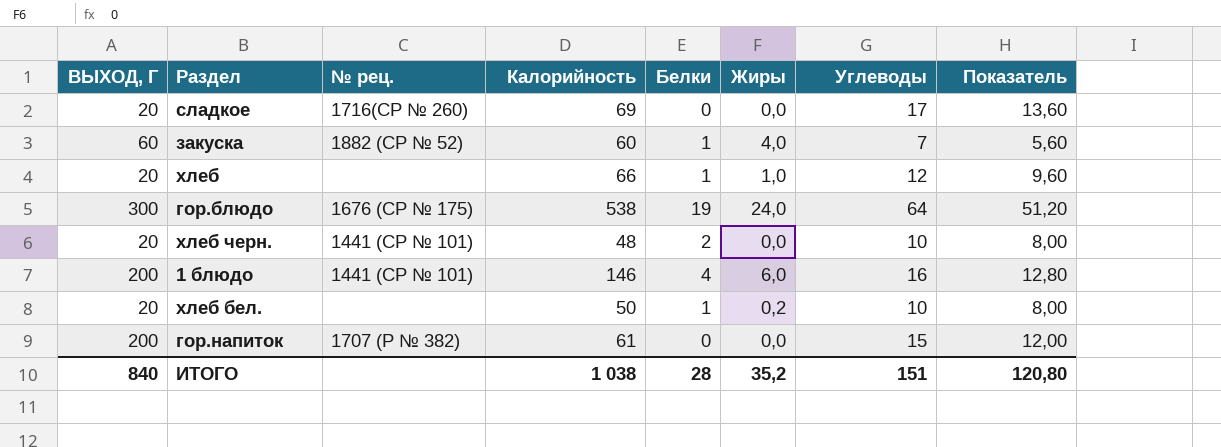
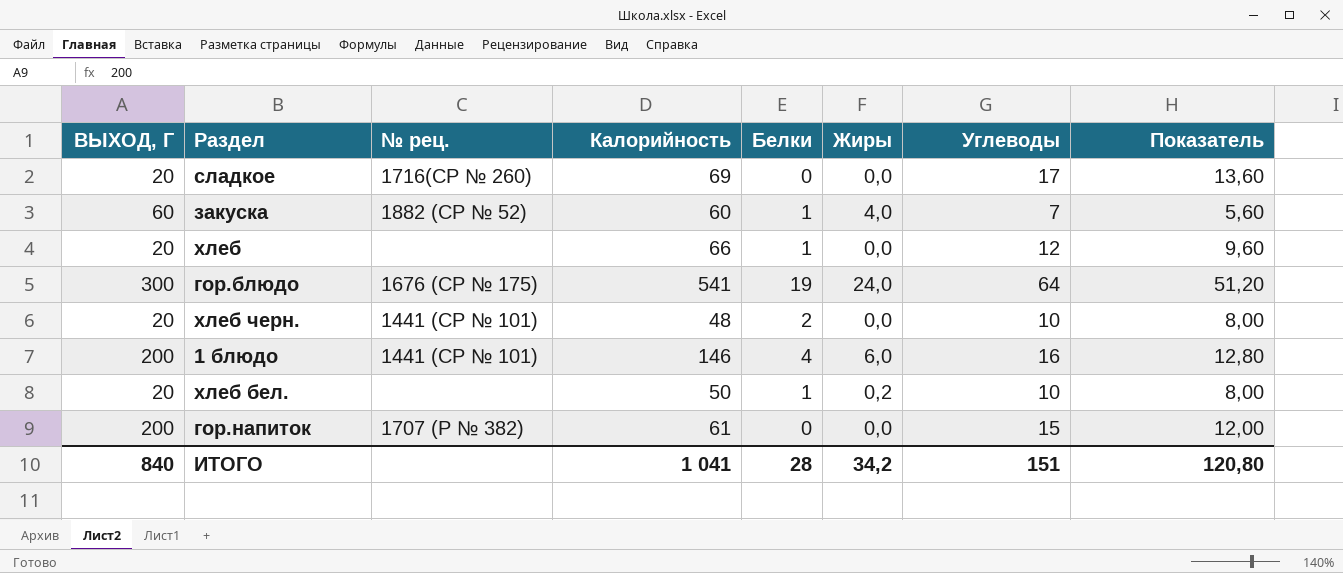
хлеб | Жиры: 1,0 -> 0,0
гор.блюдо | Калорийность: 538 -> 541
ИТОГО | Калорийность: 1 038 -> 1 041
ИТОГО | Жиры: 35,2 -> 34,2

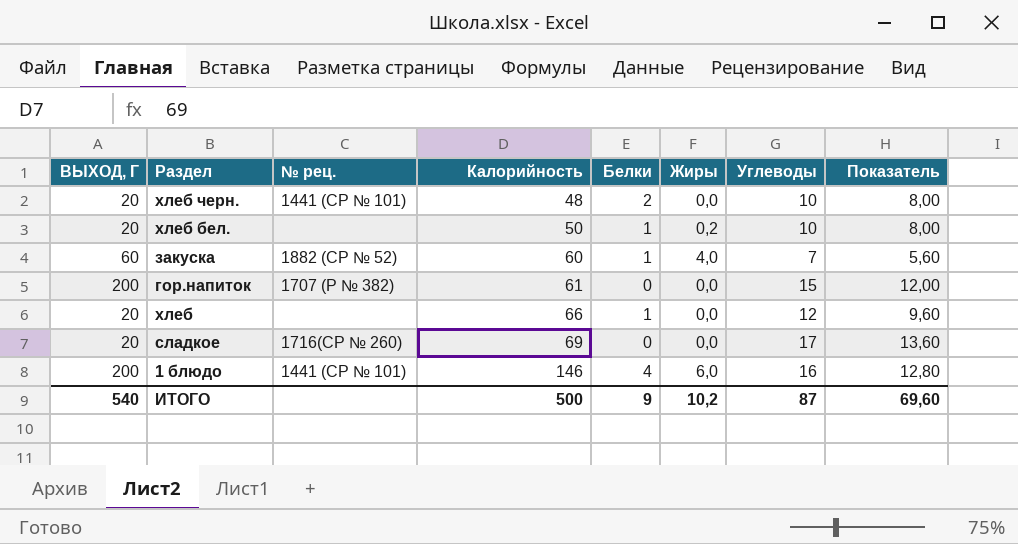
row order: none -> Калорийность ascending
row гор.блюдо: 300 | 1676 (СР № 175) | 541 | 19 | 24,0 | 64 | 51,20 -> none
ИТОГО | ВЫХОД, Г: 840 -> 540
ИТОГО | Калорийность: 1 041 -> 500
ИТОГО | Белки: 28 -> 9
ИТОГО | Жиры: 34,2 -> 10,2
ИТОГО | Углеводы: 151 -> 87
ИТОГО | Показатель: 120,80 -> 69,60

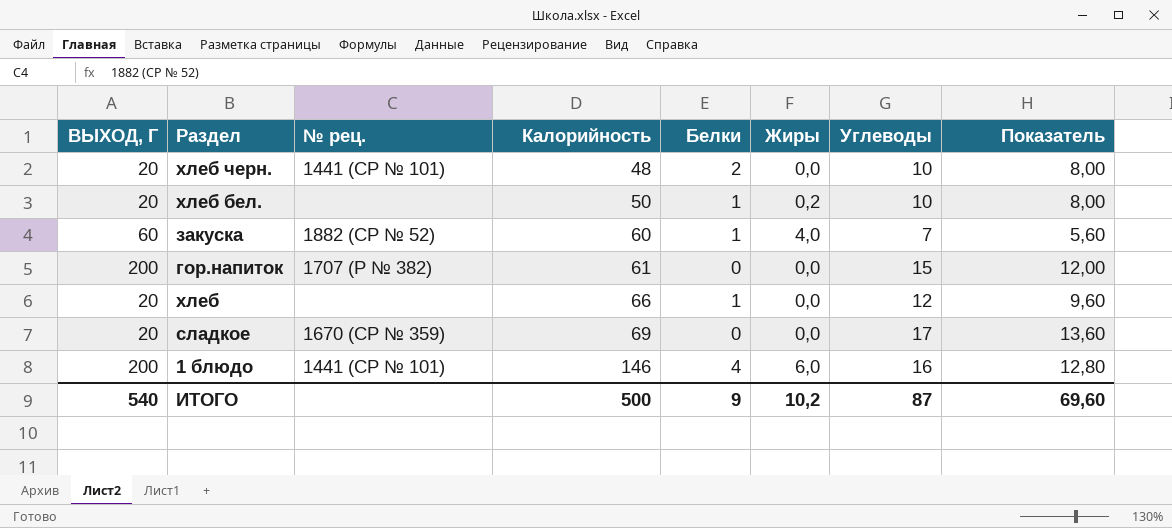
сладкое | № рец.: 1716(СР № 260) -> 1670 (СР № 359)

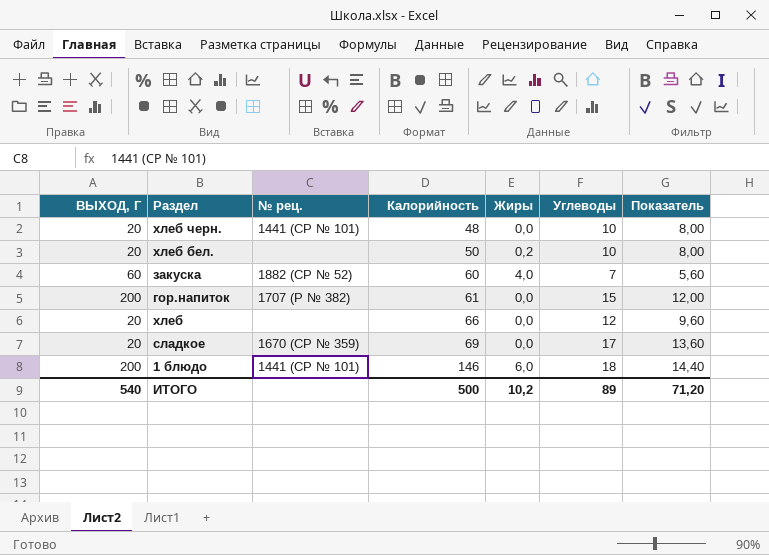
column Белки | position: 5 -> none
1 блюдо | Углеводы: 16 -> 18
1 блюдо | Показатель: 12,80 -> 14,40
ИТОГО | Углеводы: 87 -> 89
ИТОГО | Показатель: 69,60 -> 71,20

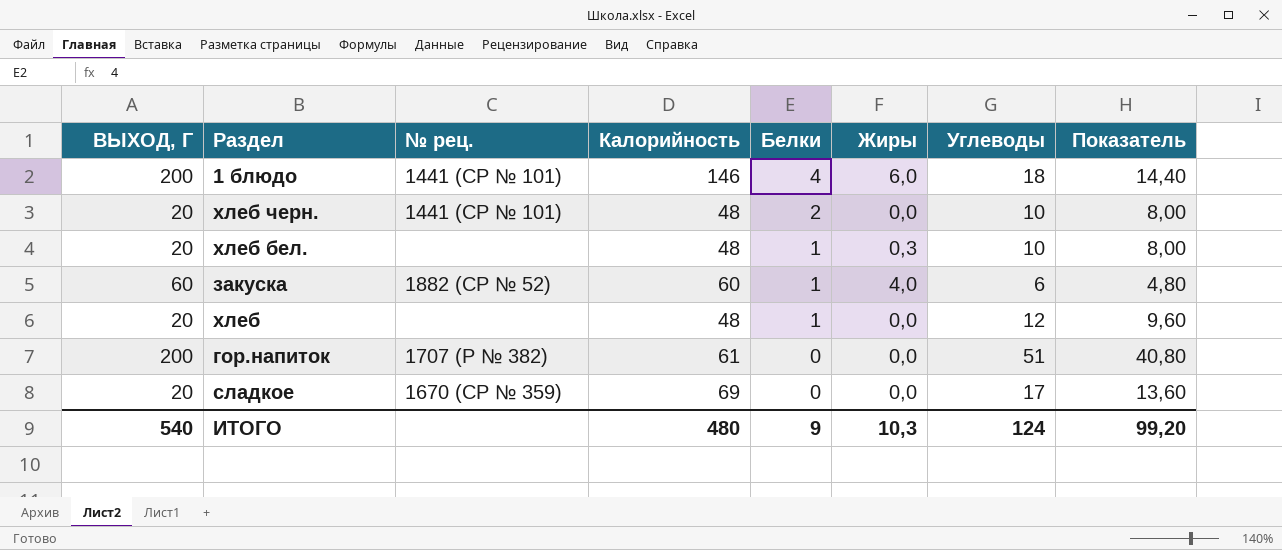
row order: Калорийность ascending -> Белки descending
column Белки | position: none -> 5
хлеб бел. | Калорийность: 50 -> 48
хлеб бел. | Жиры: 0,2 -> 0,3
закуска | Углеводы: 7 -> 6
закуска | Показатель: 5,60 -> 4,80
хлеб | Калорийность: 66 -> 48
гор.напиток | Углеводы: 15 -> 51
гор.напиток | Показатель: 12,00 -> 40,80
ИТОГО | Калорийность: 500 -> 480
ИТОГО | Жиры: 10,2 -> 10,3
ИТОГО | Углеводы: 89 -> 124
ИТОГО | Показатель: 71,20 -> 99,20

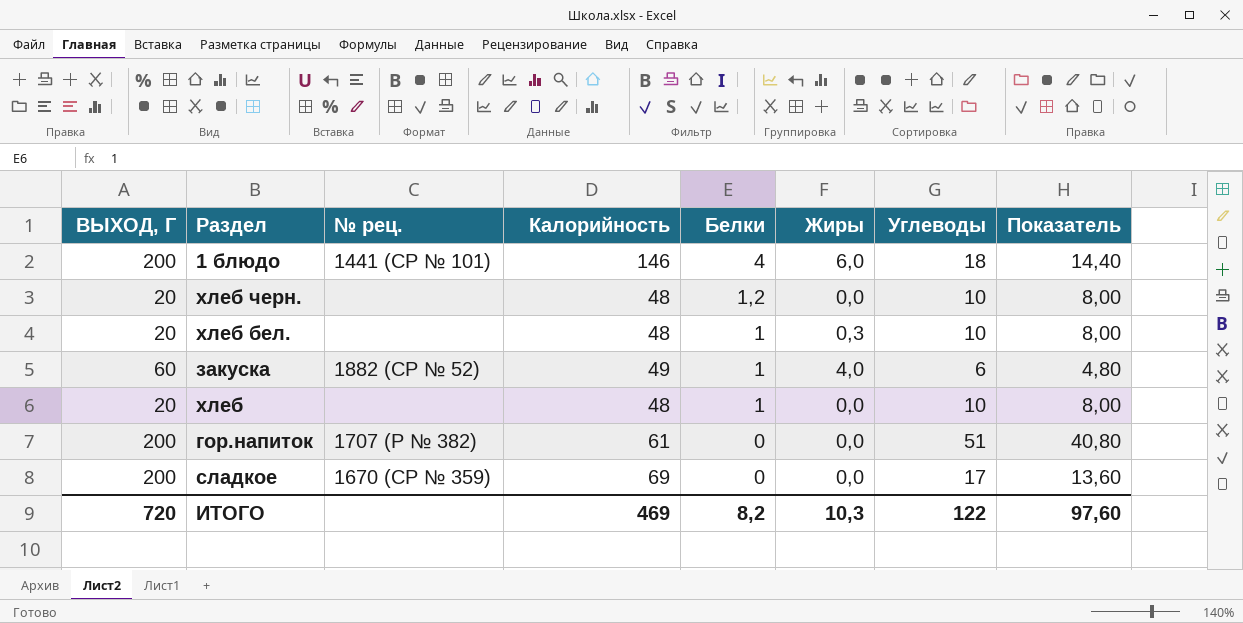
хлеб черн. | № рец.: 1441 (СР № 101) -> none
хлеб черн. | Белки: 2 -> 1,2
закуска | Калорийность: 60 -> 49
хлеб | Углеводы: 12 -> 10
хлеб | Показатель: 9,60 -> 8,00
сладкое | ВЫХОД, Г: 20 -> 200
ИТОГО | ВЫХОД, Г: 540 -> 720
ИТОГО | Калорийность: 480 -> 469
ИТОГО | Белки: 9 -> 8,2
ИТОГО | Углеводы: 124 -> 122
ИТОГО | Показатель: 99,20 -> 97,60

